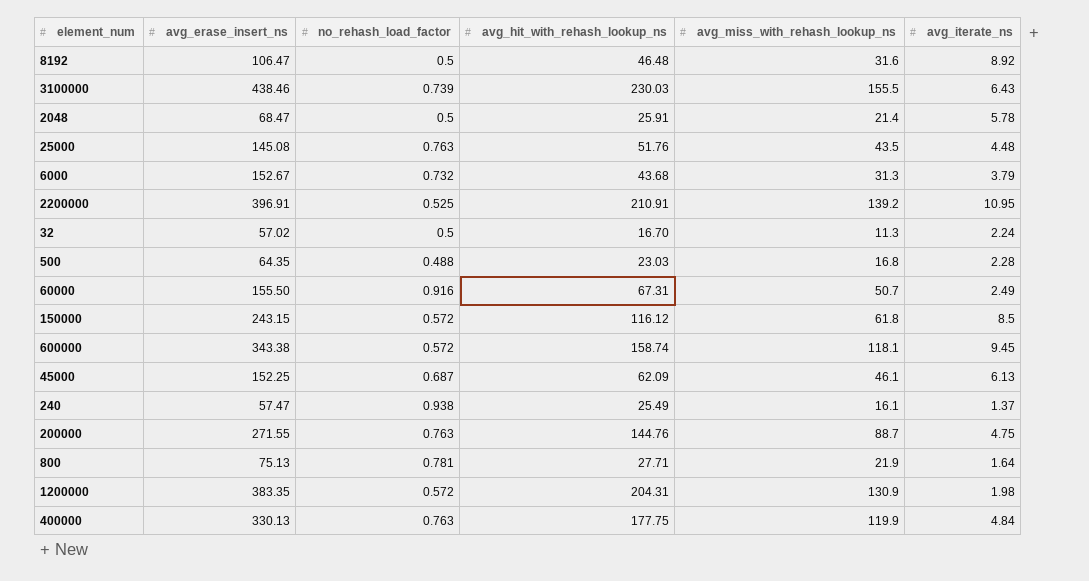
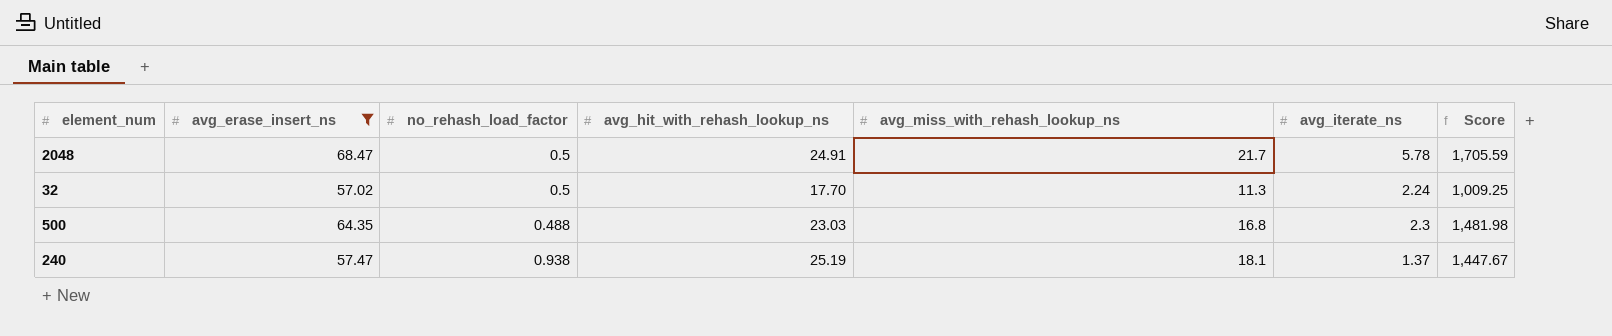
filter: none -> avg_erase_insert_ns <= 68.47
column Score | formula: none -> [avg_erase_insert_ns] * [avg_hit_with_rehash_lookup_ns]
2048 | avg_hit_with_rehash_lookup_ns: 25.91 -> 24.91
2048 | avg_miss_with_rehash_lookup_ns: 21.4 -> 21.7
32 | avg_hit_with_rehash_lookup_ns: 16.70 -> 17.70
500 | avg_iterate_ns: 2.28 -> 2.3
240 | avg_hit_with_rehash_lookup_ns: 25.49 -> 25.19
240 | avg_miss_with_rehash_lookup_ns: 16.1 -> 18.1

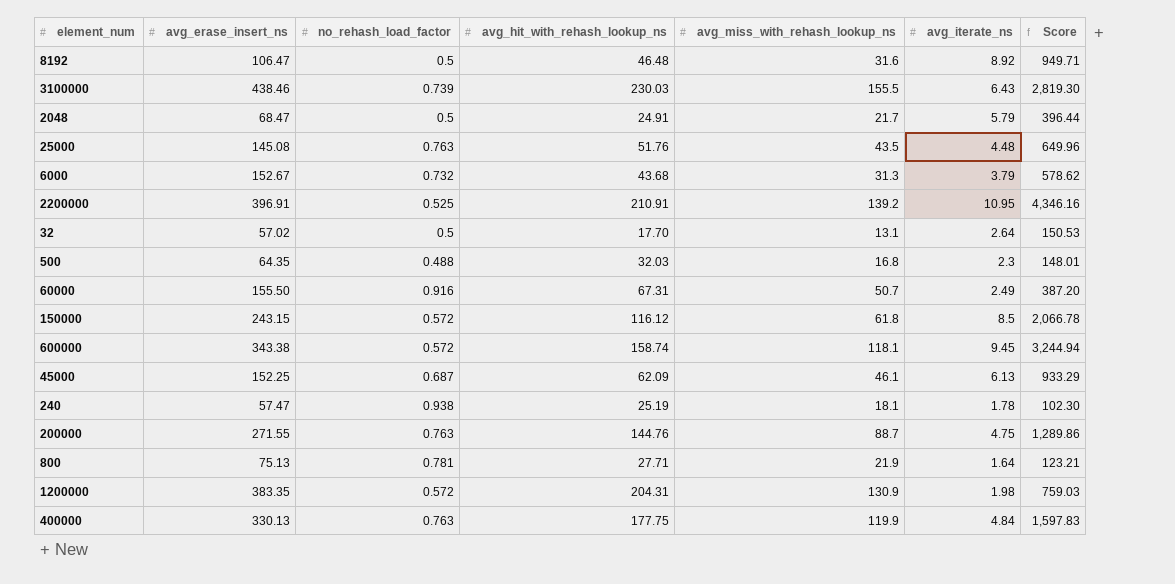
filter: avg_erase_insert_ns <= 68.47 -> none
column Score | formula: [avg_erase_insert_ns] * [avg_hit_with_rehash_lookup_ns] -> [avg_erase_insert_ns] * [avg_iterate_ns]
2048 | avg_iterate_ns: 5.78 -> 5.79
32 | avg_miss_with_rehash_lookup_ns: 11.3 -> 13.1
32 | avg_iterate_ns: 2.24 -> 2.64
500 | avg_hit_with_rehash_lookup_ns: 23.03 -> 32.03
240 | avg_iterate_ns: 1.37 -> 1.78

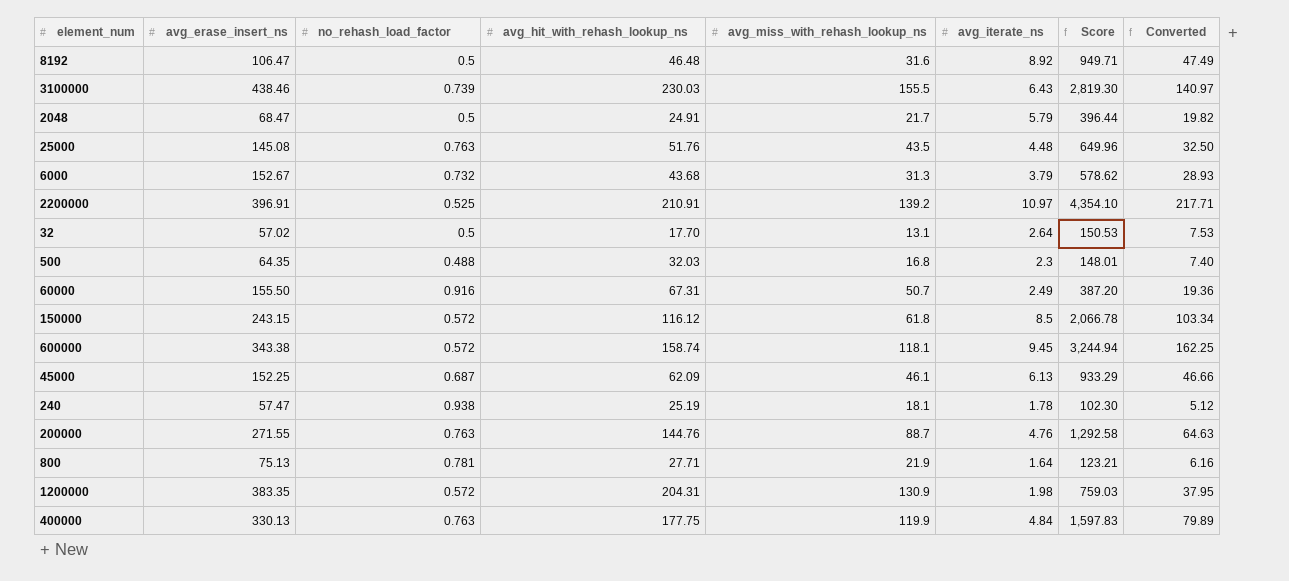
column Converted | formula: none -> [Score] * 0.05
2200000 | avg_iterate_ns: 10.95 -> 10.97
2200000 | Score: 4,346.16 -> 4,354.10
200000 | avg_iterate_ns: 4.75 -> 4.76
200000 | Score: 1,289.86 -> 1,292.58

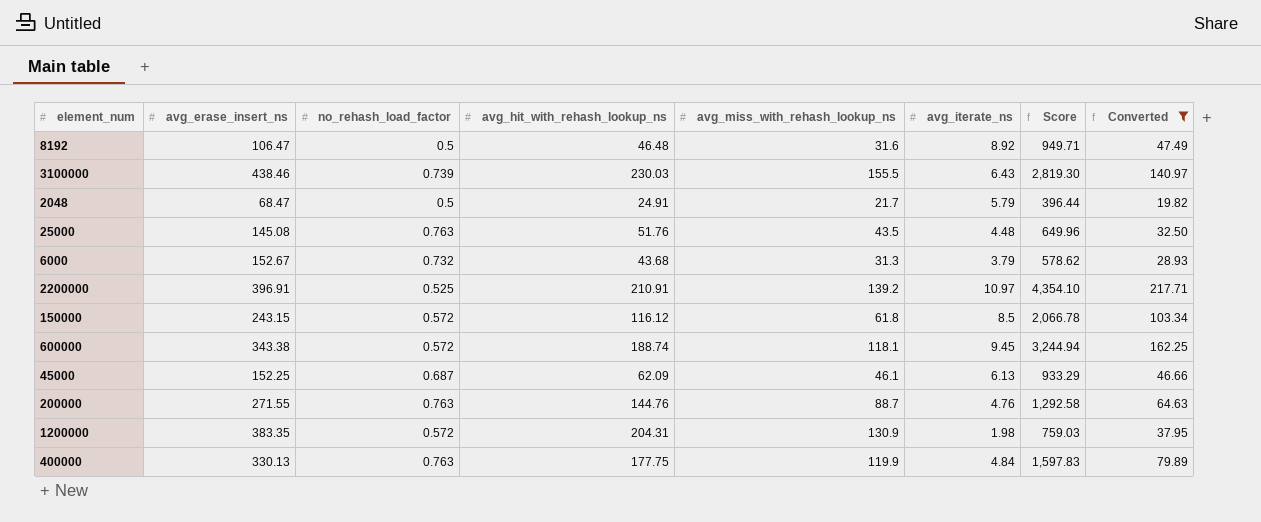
filter: none -> Converted >= 19.82
600000 | avg_hit_with_rehash_lookup_ns: 158.74 -> 188.74

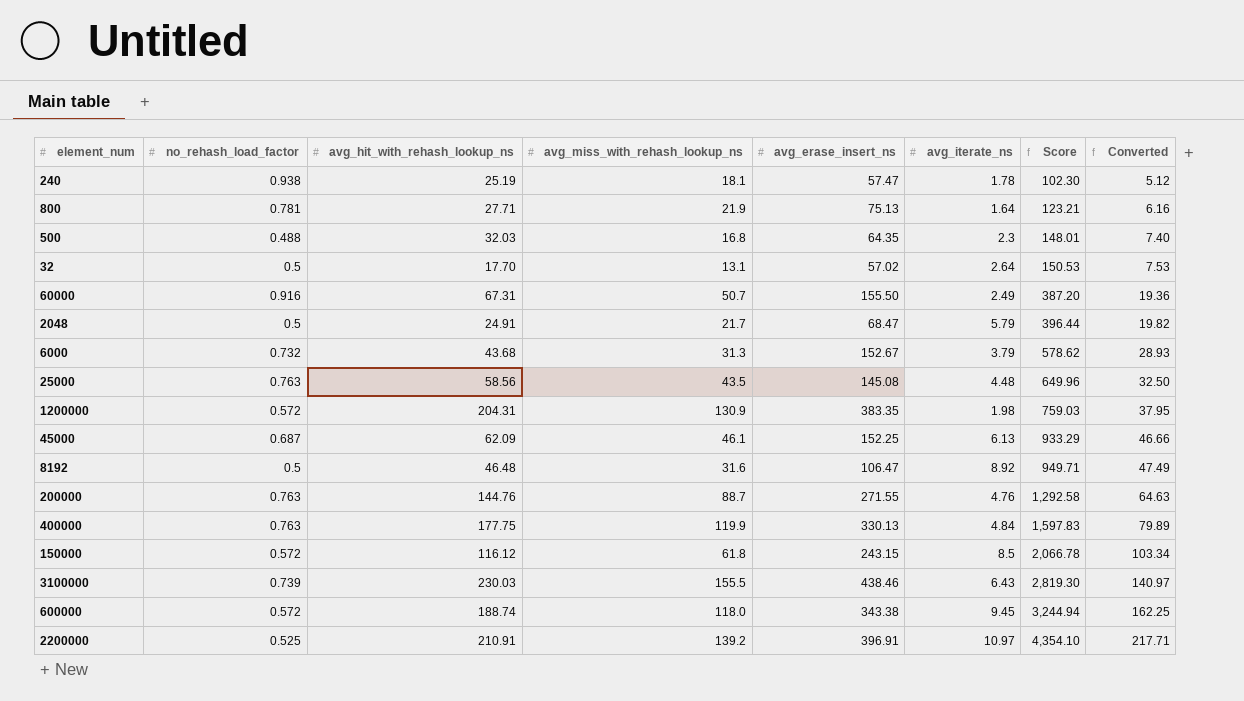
filter: Converted >= 19.82 -> none
row order: none -> Score ascending
column avg_erase_insert_ns | position: 2 -> 5
25000 | avg_hit_with_rehash_lookup_ns: 51.76 -> 58.56
600000 | avg_miss_with_rehash_lookup_ns: 118.1 -> 118.0

